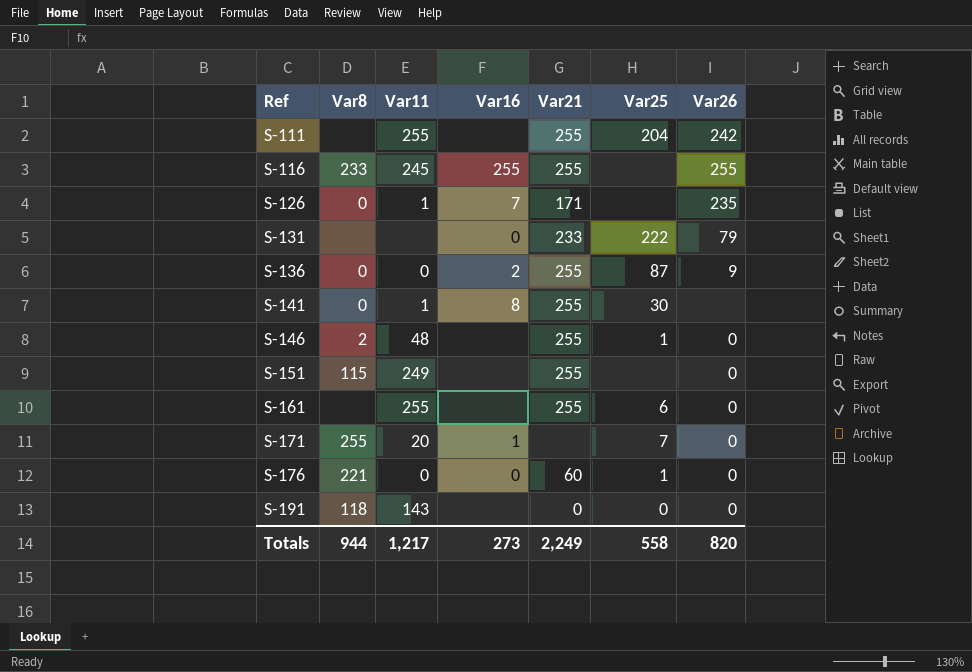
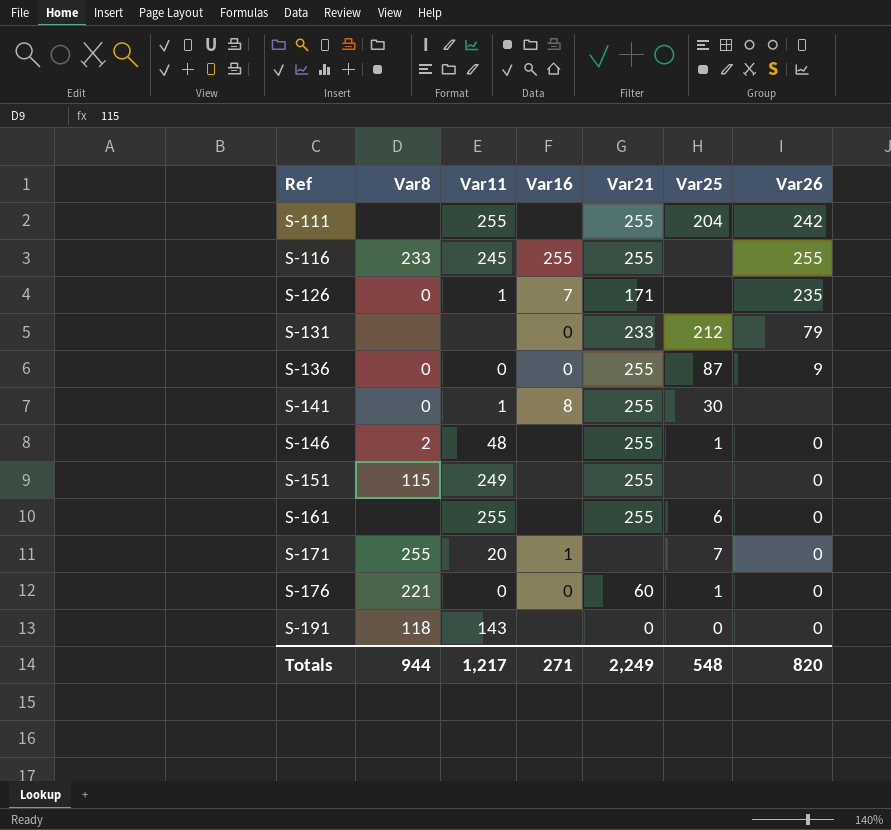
S-131 | Var25: 222 -> 212
S-136 | Var16: 2 -> 0
Totals | Var16: 273 -> 271
Totals | Var25: 558 -> 548

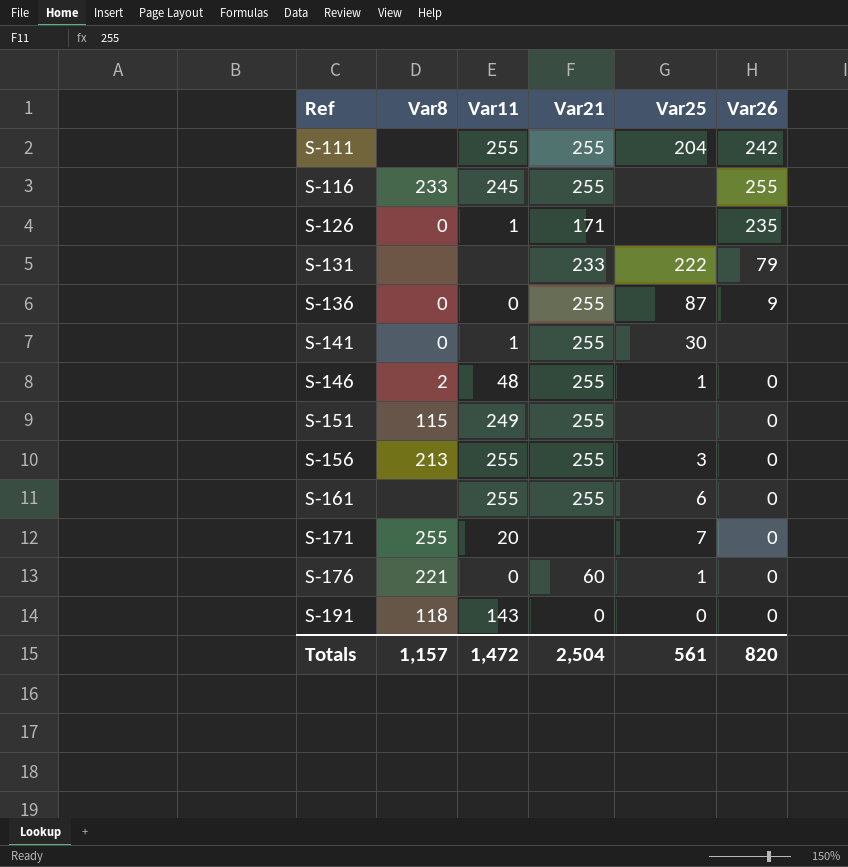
column Var16 | position: 4 -> none
S-131 | Var25: 212 -> 222
row S-156: none -> 213 | 255 | 255 | 3 | 0
Totals | Var8: 944 -> 1,157
Totals | Var11: 1,217 -> 1,472
Totals | Var21: 2,249 -> 2,504
Totals | Var25: 548 -> 561

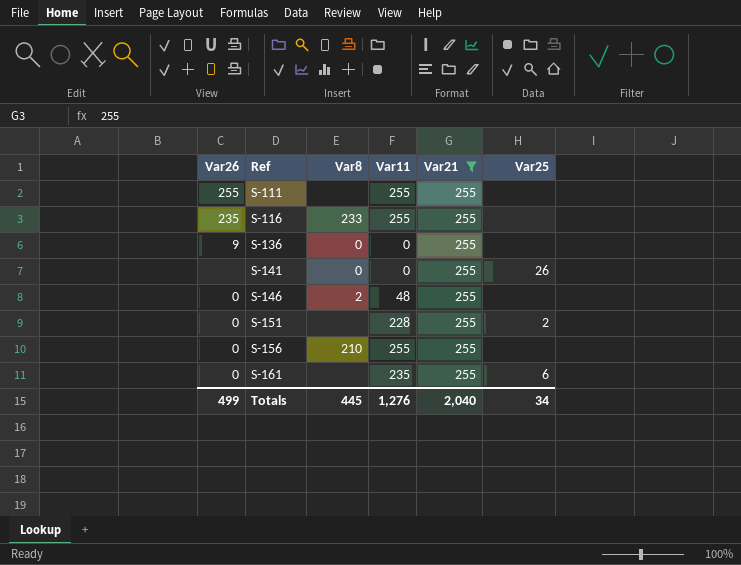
filter: none -> Var21 = 255
column Var26 | position: 6 -> 1
S-111 | Var26: 242 -> 255
S-111 | Var25: 204 -> none
S-116 | Var26: 255 -> 235
S-116 | Var11: 245 -> 255
S-136 | Var25: 87 -> none
S-141 | Var11: 1 -> 0
S-141 | Var25: 30 -> 26
S-146 | Var25: 1 -> none
S-151 | Var8: 115 -> none
S-151 | Var11: 249 -> 228
S-151 | Var25: none -> 2
S-156 | Var8: 213 -> 210
S-156 | Var25: 3 -> none
S-161 | Var11: 255 -> 235
Totals | Var26: 820 -> 499
Totals | Var8: 1,157 -> 445
Totals | Var11: 1,472 -> 1,276
Totals | Var21: 2,504 -> 2,040
Totals | Var25: 561 -> 34

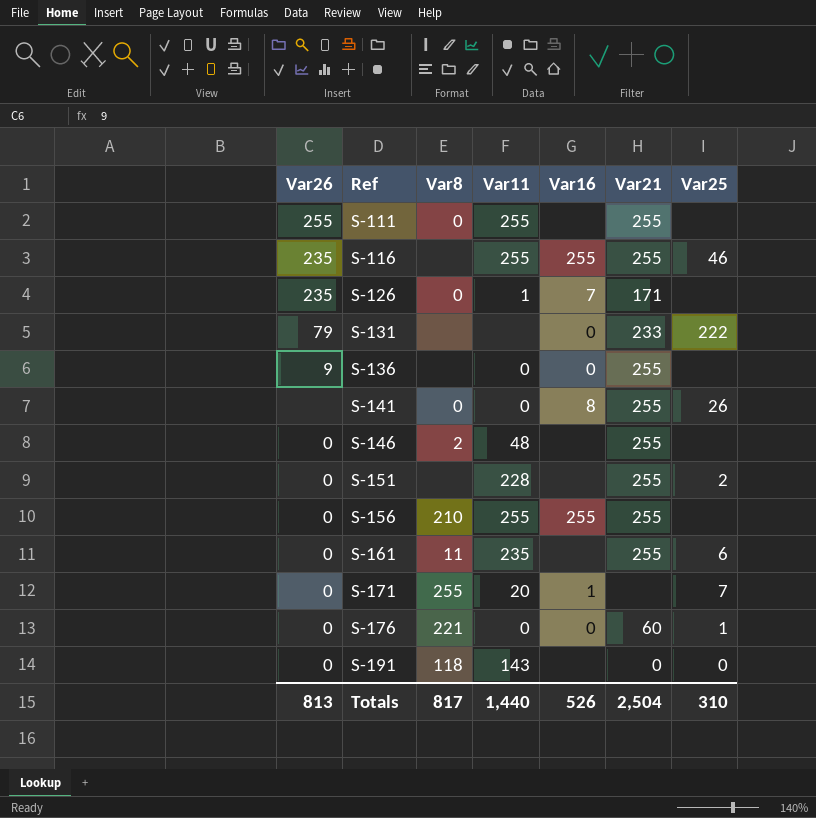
filter: Var21 = 255 -> none
column Var16 | position: none -> 5
S-111 | Var8: none -> 0
S-116 | Var8: 233 -> none
S-116 | Var25: none -> 46
S-136 | Var8: 0 -> none
S-161 | Var8: none -> 11
Totals | Var26: 499 -> 813
Totals | Var8: 445 -> 817
Totals | Var11: 1,276 -> 1,440
Totals | Var21: 2,040 -> 2,504
Totals | Var25: 34 -> 310

